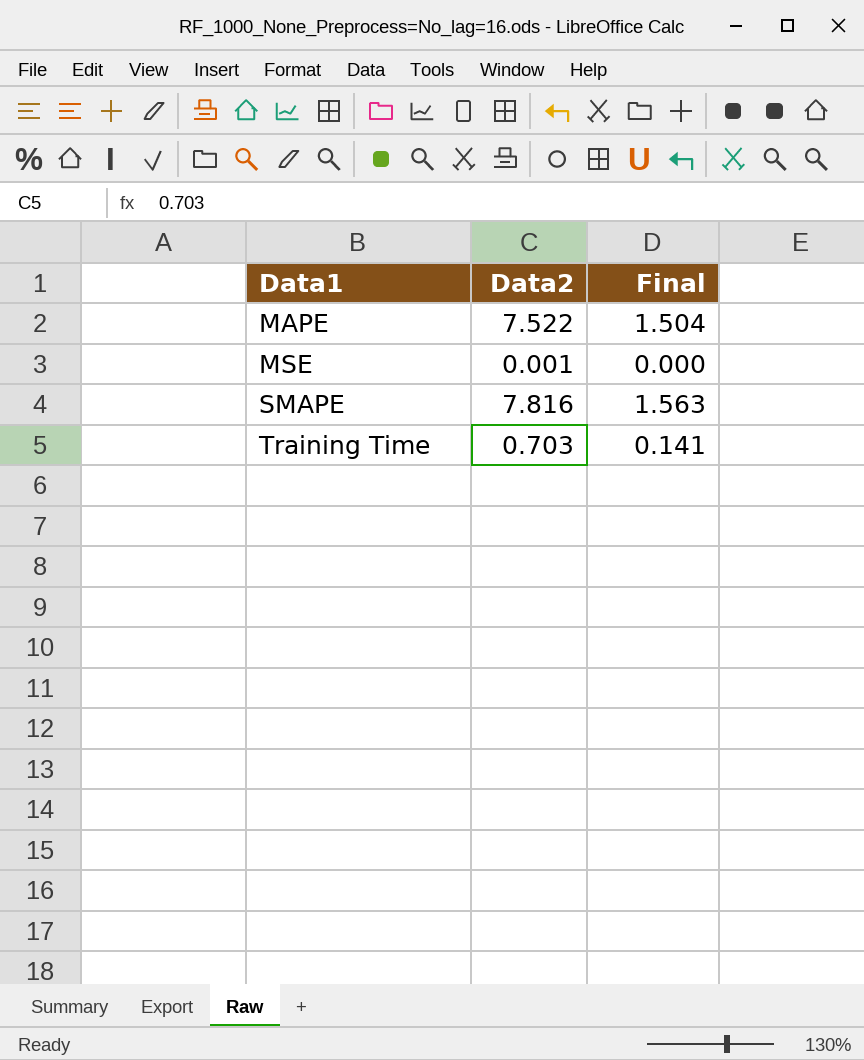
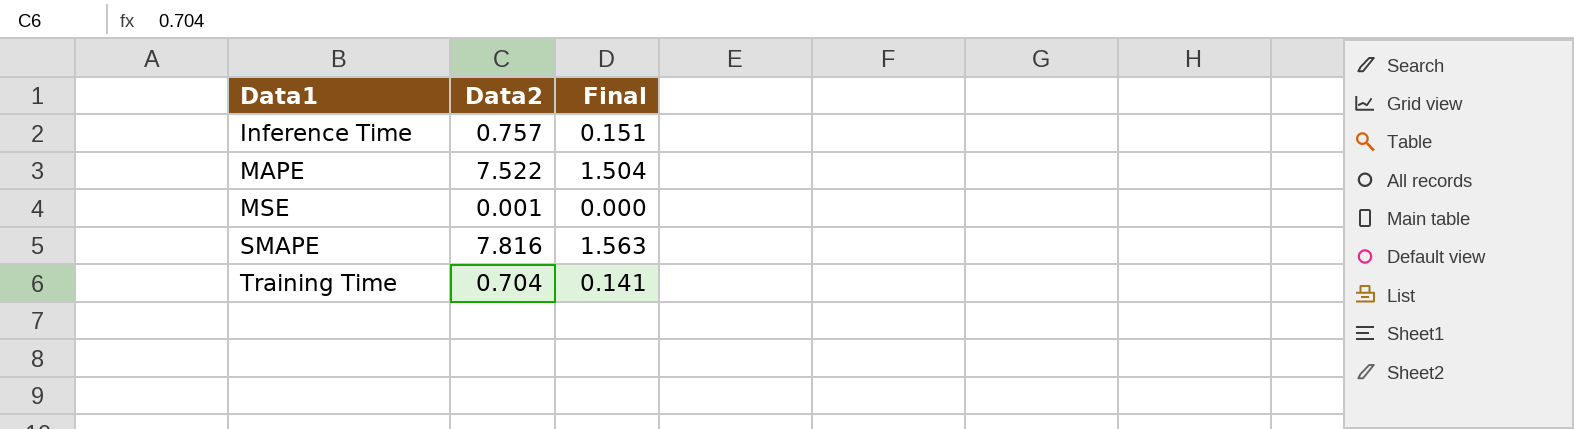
row Inference Time: none -> 0.757 | 0.151
Training Time | Data2: 0.703 -> 0.704

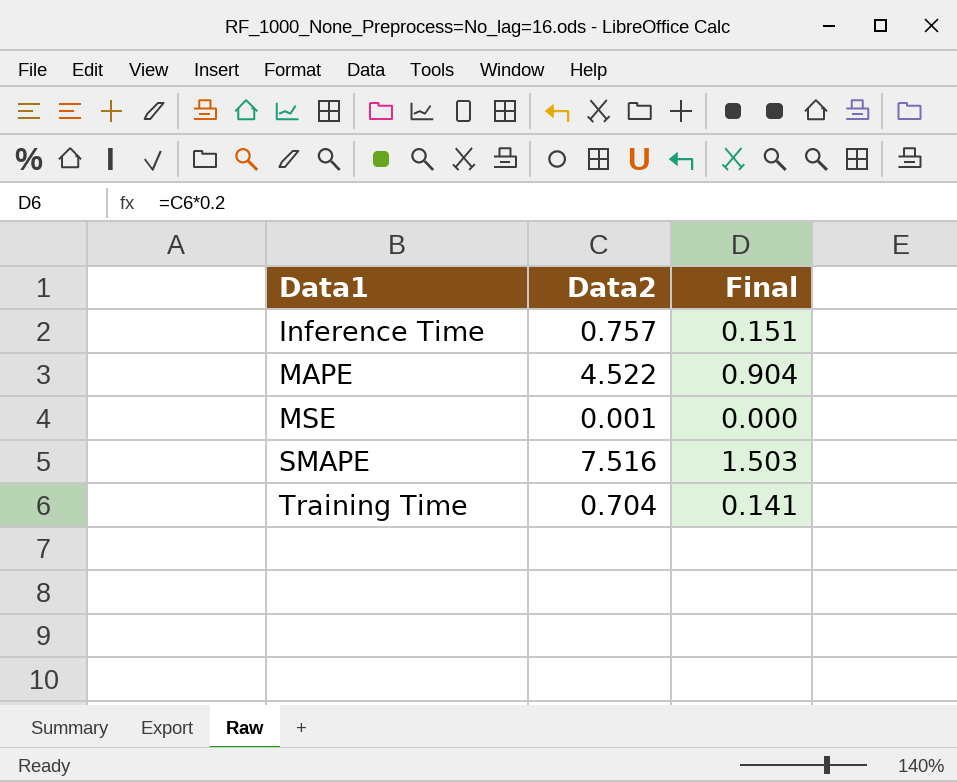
MAPE | Data2: 7.522 -> 4.522
MAPE | Final: 1.504 -> 0.904
SMAPE | Data2: 7.816 -> 7.516
SMAPE | Final: 1.563 -> 1.503

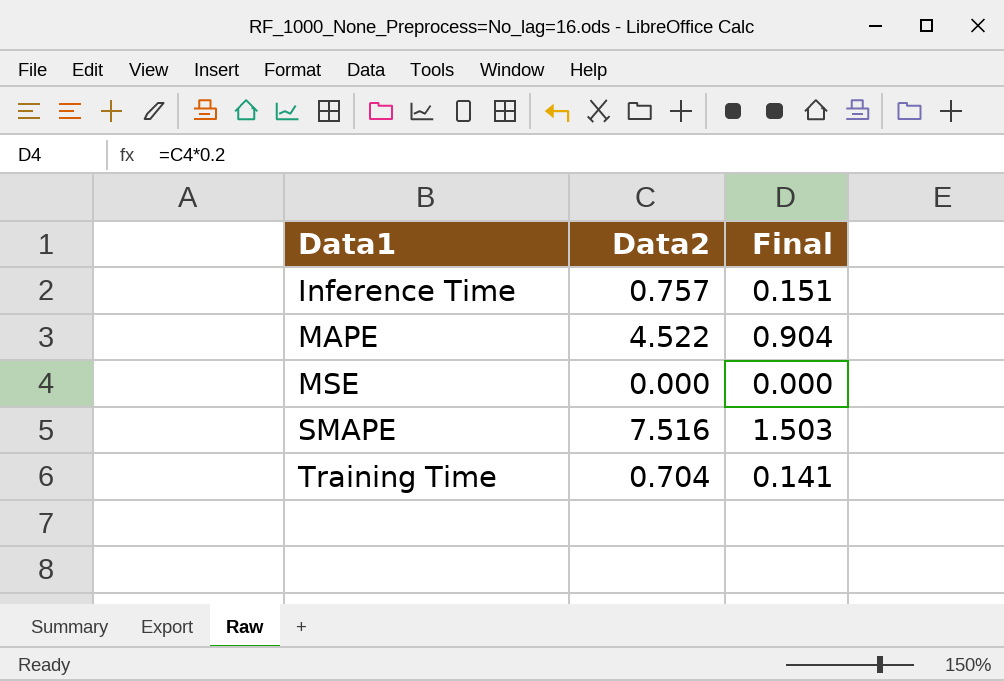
MSE | Data2: 0.001 -> 0.000

